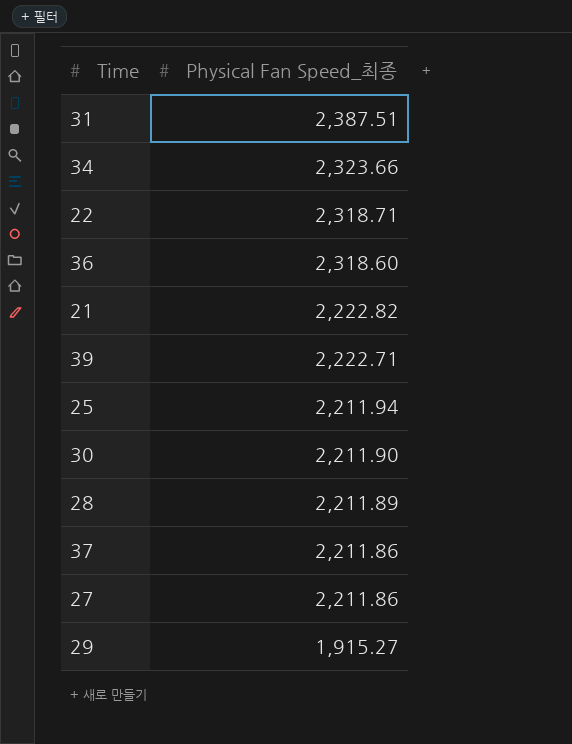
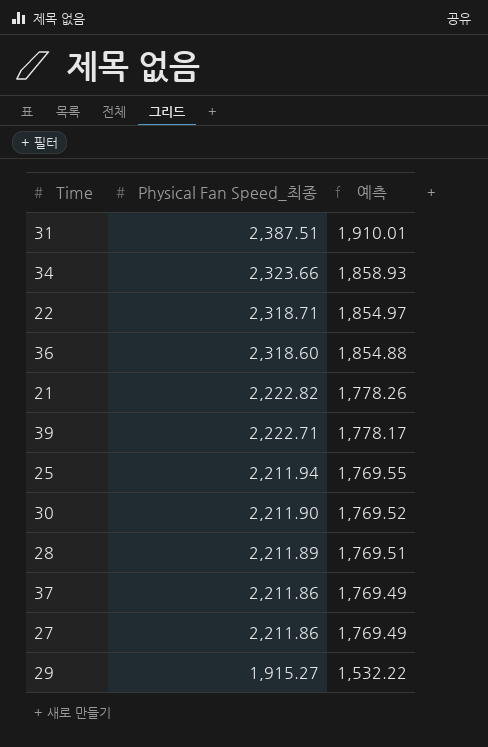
column 예측 | formula: none -> [Physical Fan Speed_최종] * 0.8

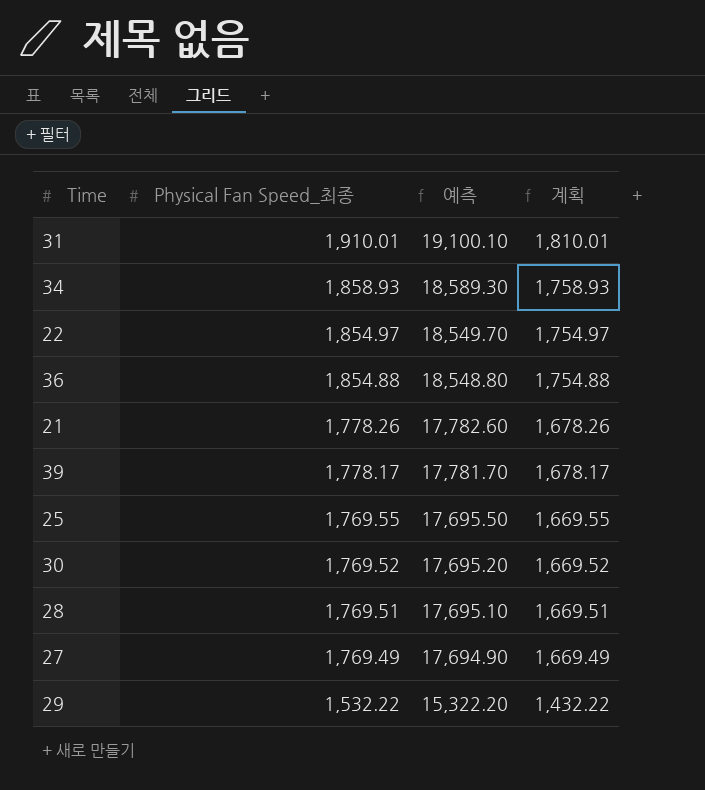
column 예측 | formula: [Physical Fan Speed_최종] * 0.8 -> [Physical Fan Speed_최종] * 10
column 계획 | formula: none -> [Physical Fan Speed_최종] - 100
row 37: 2,211.86 | 1,769.49 -> none
31 | Physical Fan Speed_최종: 2,387.51 -> 1,910.01
34 | Physical Fan Speed_최종: 2,323.66 -> 1,858.93
22 | Physical Fan Speed_최종: 2,318.71 -> 1,854.97
36 | Physical Fan Speed_최종: 2,318.60 -> 1,854.88
21 | Physical Fan Speed_최종: 2,222.82 -> 1,778.26
39 | Physical Fan Speed_최종: 2,222.71 -> 1,778.17
25 | Physical Fan Speed_최종: 2,211.94 -> 1,769.55
30 | Physical Fan Speed_최종: 2,211.90 -> 1,769.52
28 | Physical Fan Speed_최종: 2,211.89 -> 1,769.51
27 | Physical Fan Speed_최종: 2,211.86 -> 1,769.49
29 | Physical Fan Speed_최종: 1,915.27 -> 1,532.22

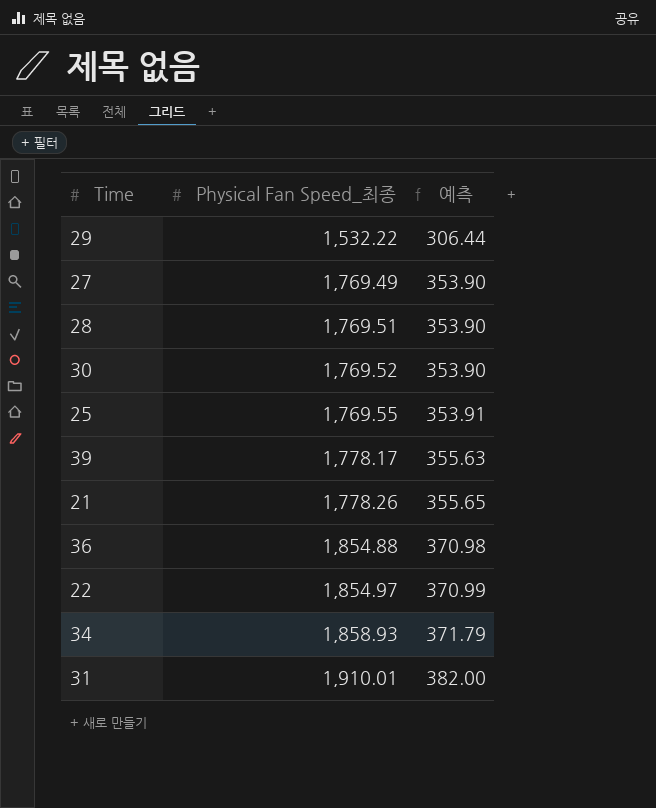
row order: Physical Fan Speed_최종 descending -> Physical Fan Speed_최종 ascending
column 계획 | formula: [Physical Fan Speed_최종] - 100 -> none
column 예측 | formula: [Physical Fan Speed_최종] * 10 -> [Physical Fan Speed_최종] * 0.2

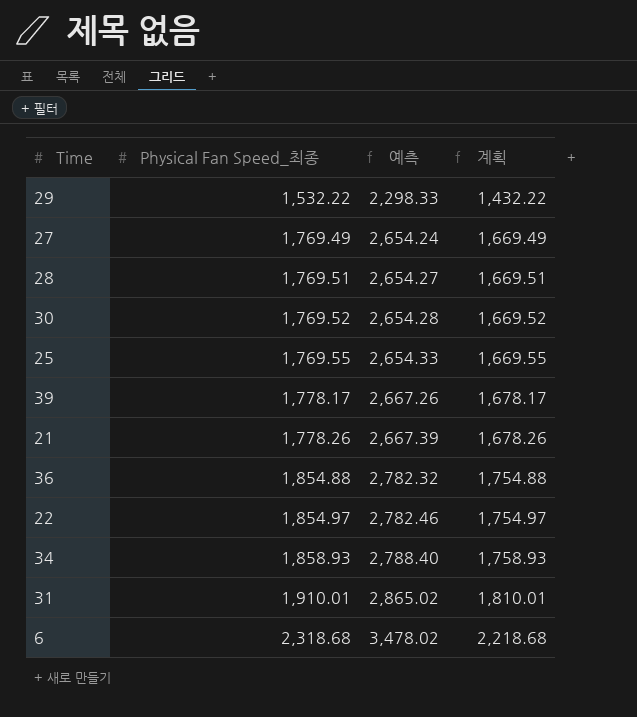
column 예측 | formula: [Physical Fan Speed_최종] * 0.2 -> [Physical Fan Speed_최종] * 1.5
column 계획 | formula: none -> [Physical Fan Speed_최종] - 100
row 6: none -> 2,318.68 | 3,478.02 | 2,218.68

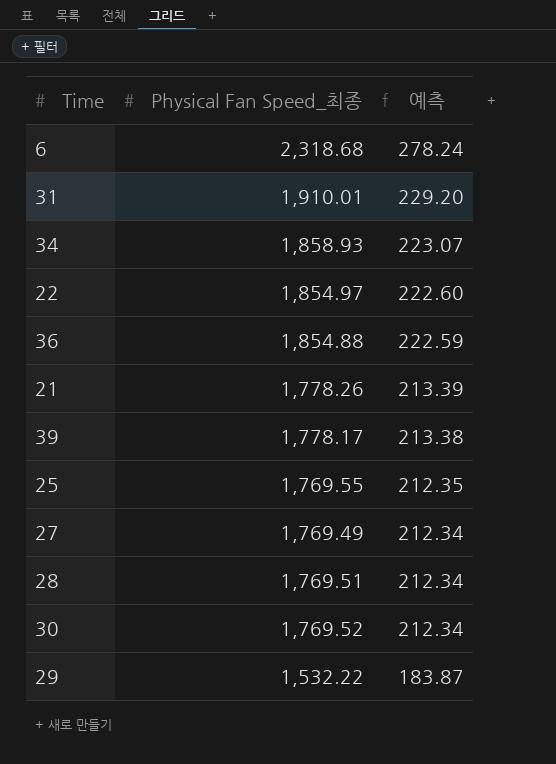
row order: Physical Fan Speed_최종 ascending -> 예측 descending
column 계획 | formula: [Physical Fan Speed_최종] - 100 -> none
column 예측 | formula: [Physical Fan Speed_최종] * 1.5 -> [Physical Fan Speed_최종] * 0.12

